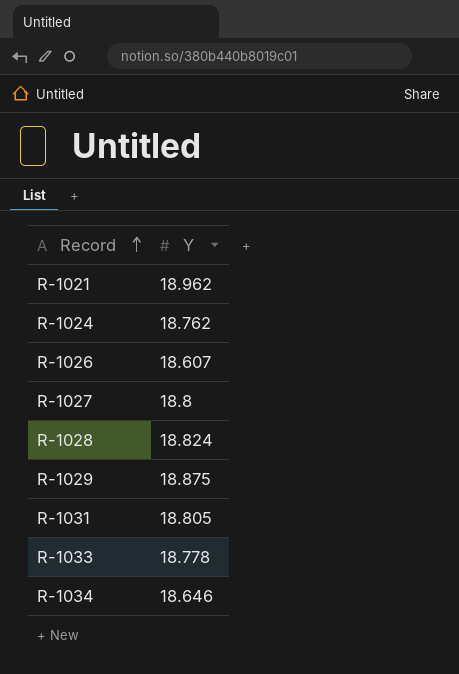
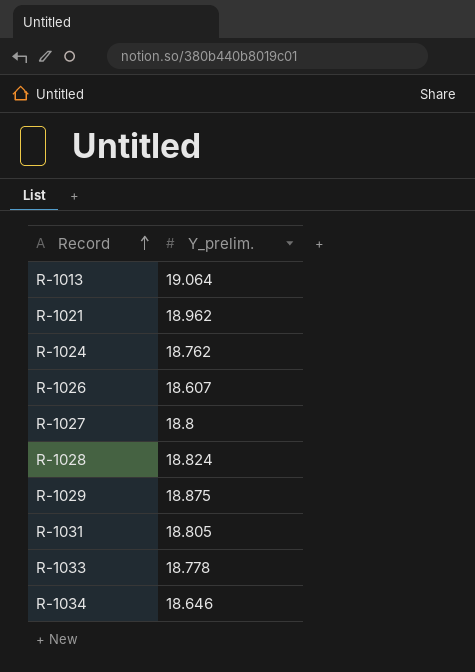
column name: Y -> Y_prelim.
row R-1013: none -> 19.064

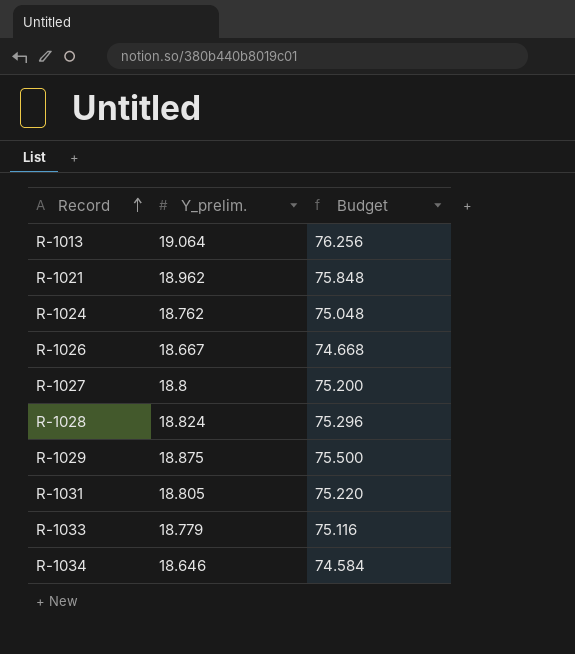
column Budget | formula: none -> [Y_prelim.] * 4
R-1026 | Y_prelim.: 18.607 -> 18.667
R-1033 | Y_prelim.: 18.778 -> 18.779

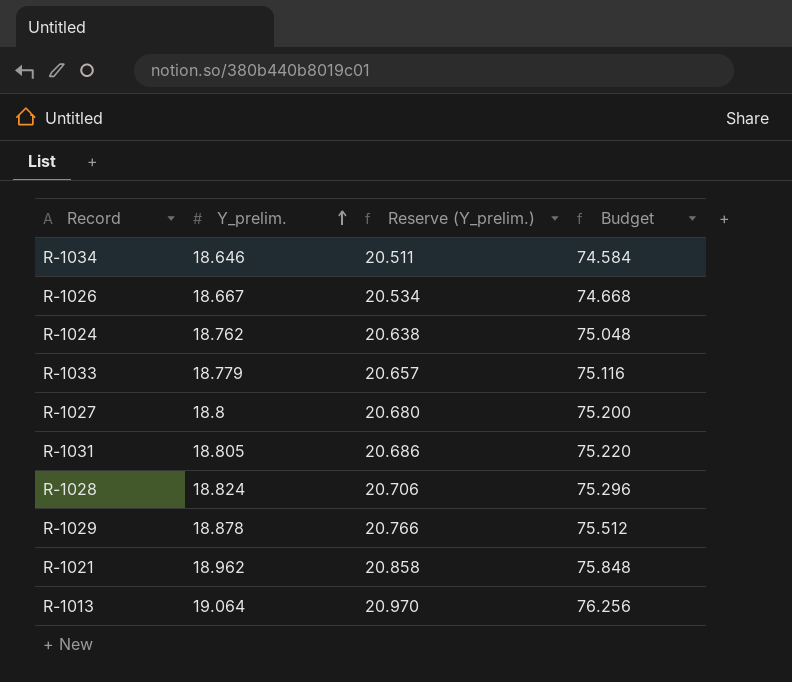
row order: Record ascending -> Y_prelim. ascending
column Reserve (Y_prelim.) | formula: none -> [Y_prelim.] * 1.1
R-1029 | Y_prelim.: 18.875 -> 18.878
R-1029 | Budget: 75.500 -> 75.512

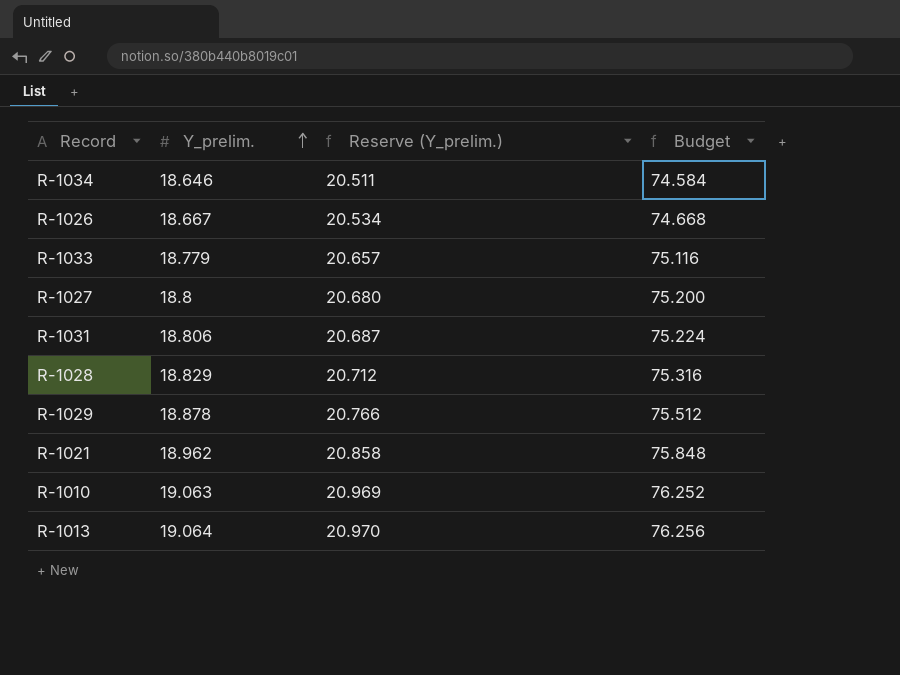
row R-1024: 18.762 | 20.638 | 75.048 -> none
R-1031 | Y_prelim.: 18.805 -> 18.806
R-1031 | Reserve (Y_prelim.): 20.686 -> 20.687
R-1031 | Budget: 75.220 -> 75.224
R-1028 | Y_prelim.: 18.824 -> 18.829
R-1028 | Reserve (Y_prelim.): 20.706 -> 20.712
R-1028 | Budget: 75.296 -> 75.316
row R-1010: none -> 19.063 | 20.969 | 76.252

